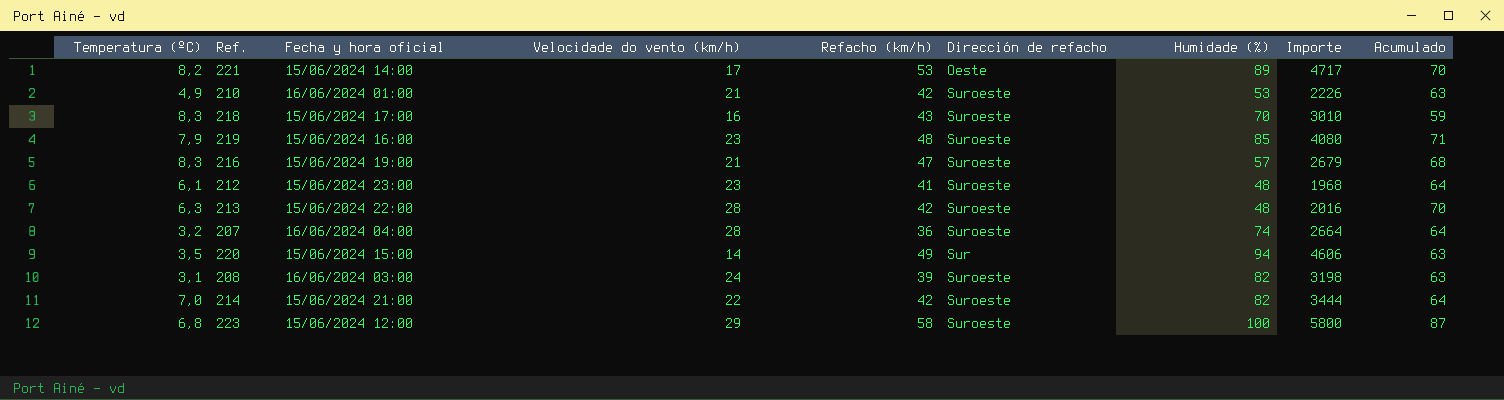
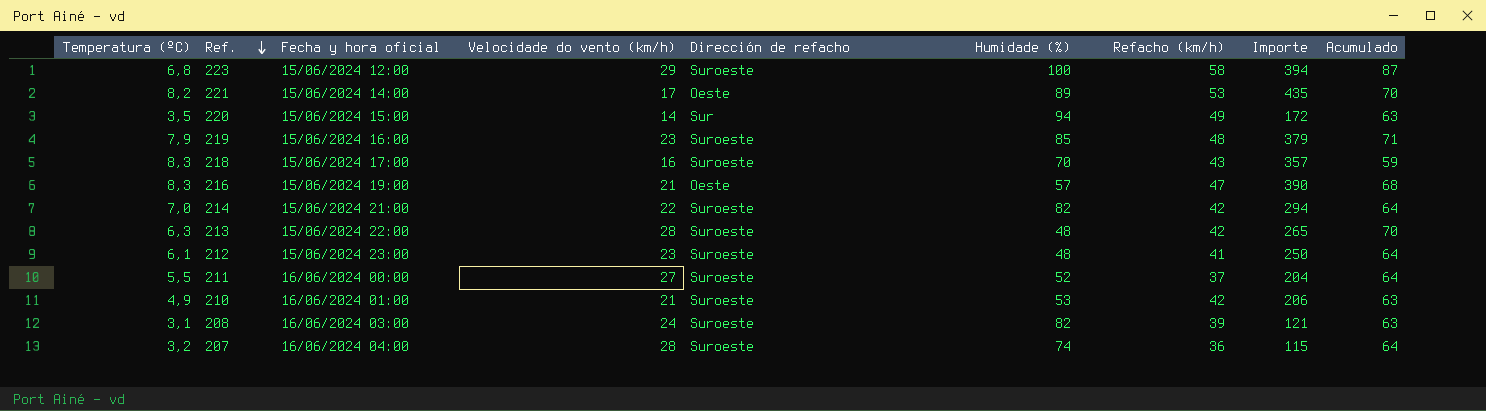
row order: none -> Ref. descending
column Refacho (km/h) | position: 5 -> 7
column Importe | formula: [Refacho (km/h)] * [Humidade (%)] -> [Temperatura (ºC)] * [Refacho (km/h)]
216 | Dirección de refacho: Suroeste -> Oeste
row 211: none -> 5,5 | 16/06/2024 00:00 | 27 | Suroeste | 52 | 37 | 204 | 64

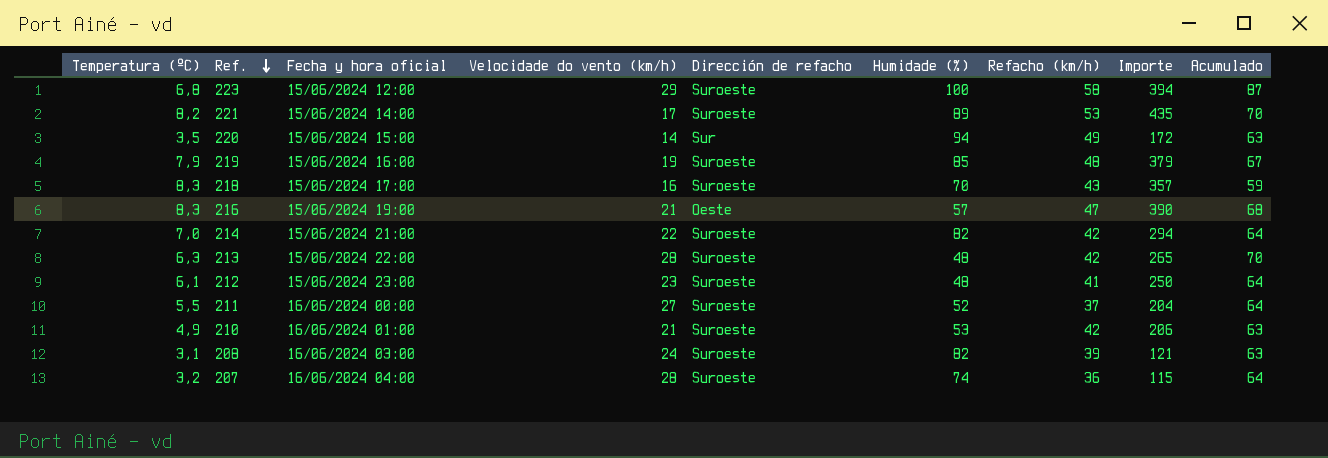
221 | Dirección de refacho: Oeste -> Suroeste
219 | Velocidade do vento (km/h): 23 -> 19
219 | Acumulado: 71 -> 67

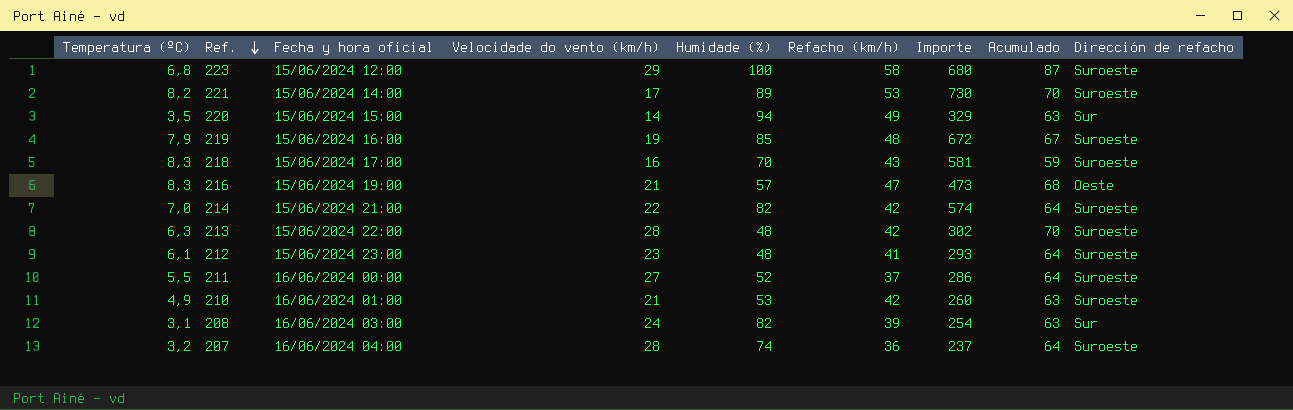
column Importe | formula: [Temperatura (ºC)] * [Refacho (km/h)] -> [Temperatura (ºC)] * [Humidade (%)]
column Dirección de refacho | position: 5 -> 9
208 | Dirección de refacho: Suroeste -> Sur

